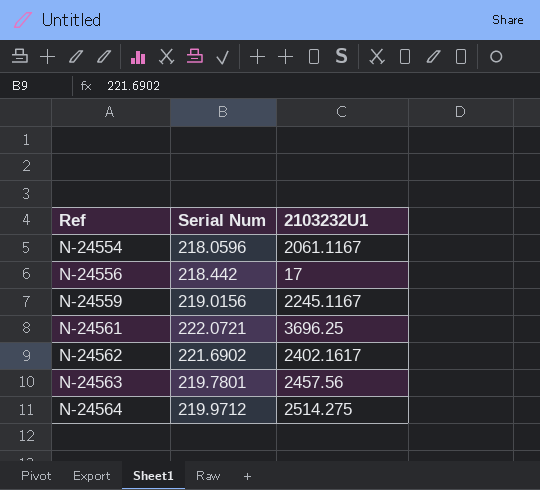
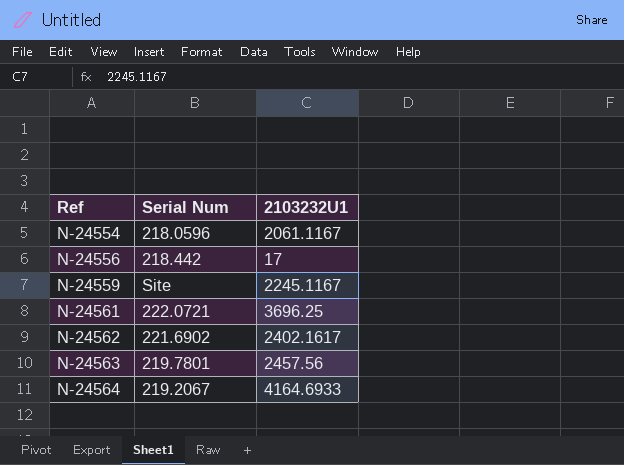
N-24559 | Serial Num: 219.0156 -> Site
N-24564 | Serial Num: 219.9712 -> 219.2067
N-24564 | 2103232U1: 2514.275 -> 4164.6933

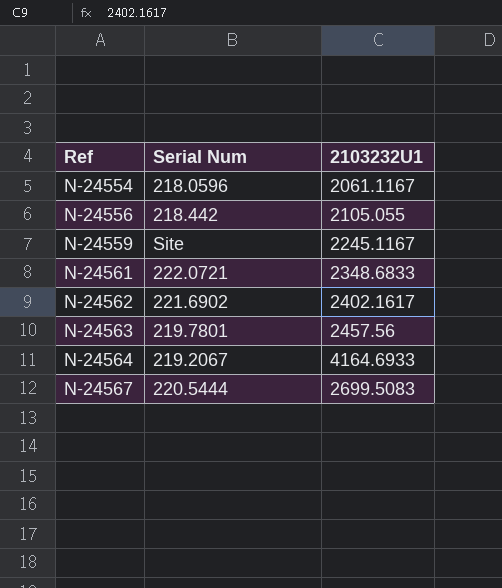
N-24556 | 2103232U1: 17 -> 2105.055
N-24561 | 2103232U1: 3696.25 -> 2348.6833
row N-24567: none -> 220.5444 | 2699.5083

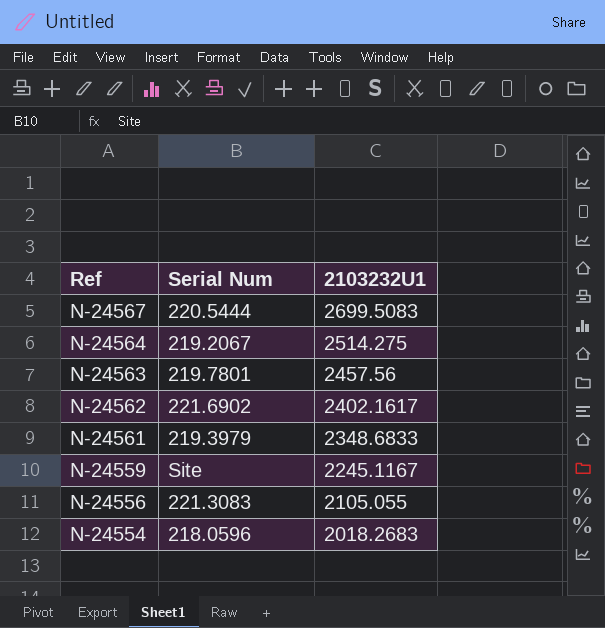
row order: Ref ascending -> Ref descending
N-24564 | 2103232U1: 4164.6933 -> 2514.275
N-24561 | Serial Num: 222.0721 -> 219.3979
N-24556 | Serial Num: 218.442 -> 221.3083
N-24554 | 2103232U1: 2061.1167 -> 2018.2683

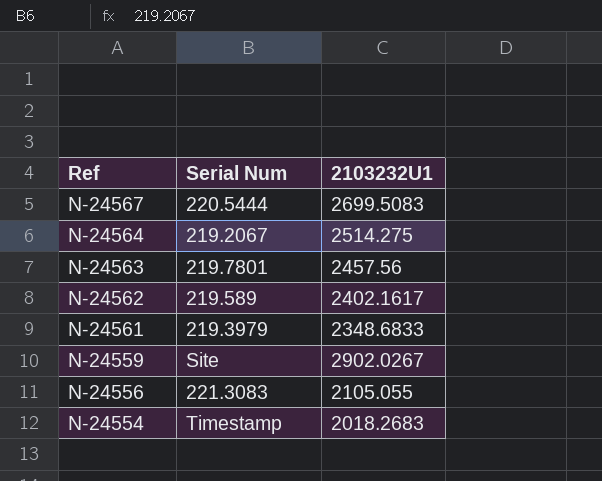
N-24562 | Serial Num: 221.6902 -> 219.589
N-24559 | 2103232U1: 2245.1167 -> 2902.0267
N-24554 | Serial Num: 218.0596 -> Timestamp

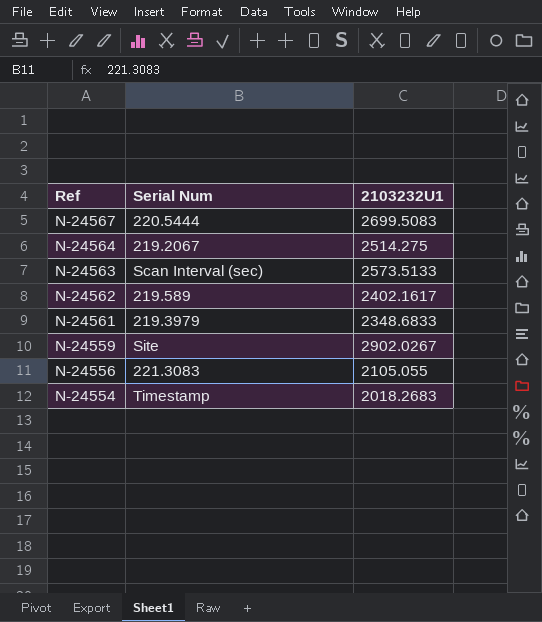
N-24563 | Serial Num: 219.7801 -> Scan Interval (sec)
N-24563 | 2103232U1: 2457.56 -> 2573.5133

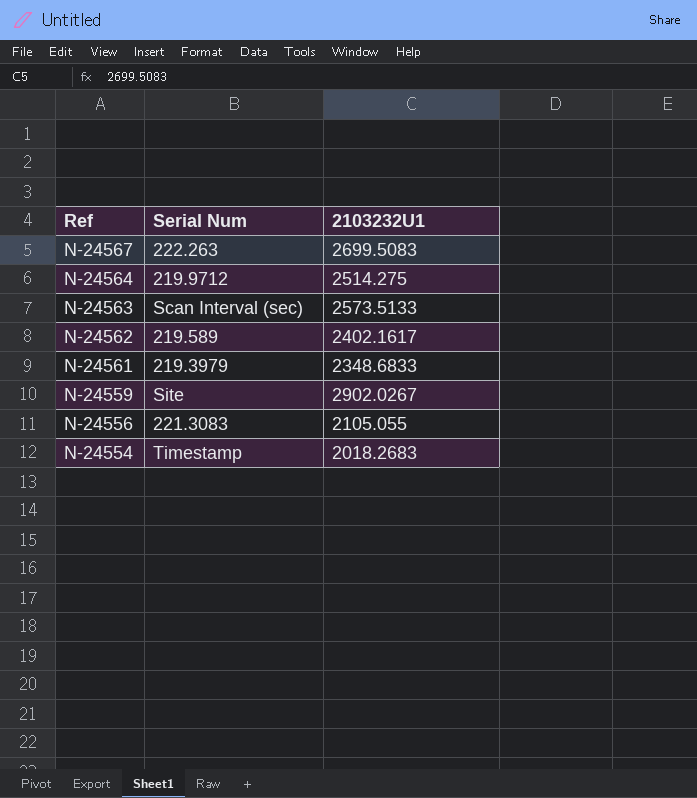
N-24567 | Serial Num: 220.5444 -> 222.263
N-24564 | Serial Num: 219.2067 -> 219.9712

